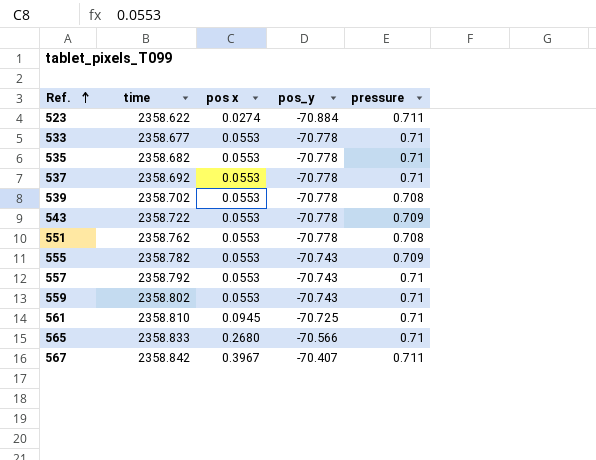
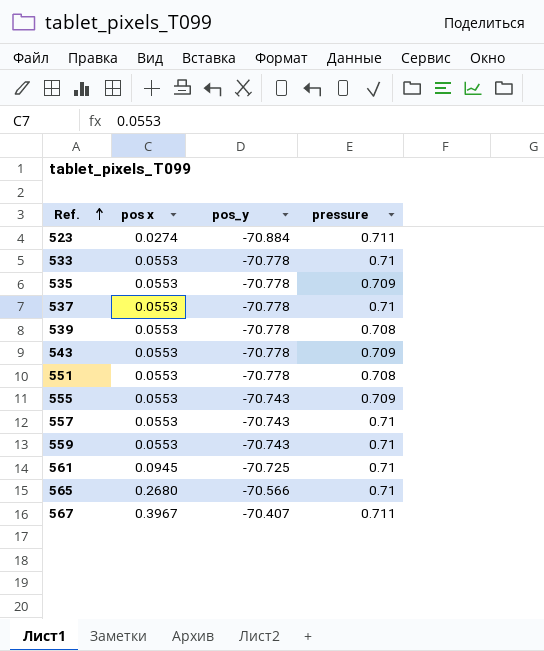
column time | position: 2 -> none
535 | pressure: 0.71 -> 0.709

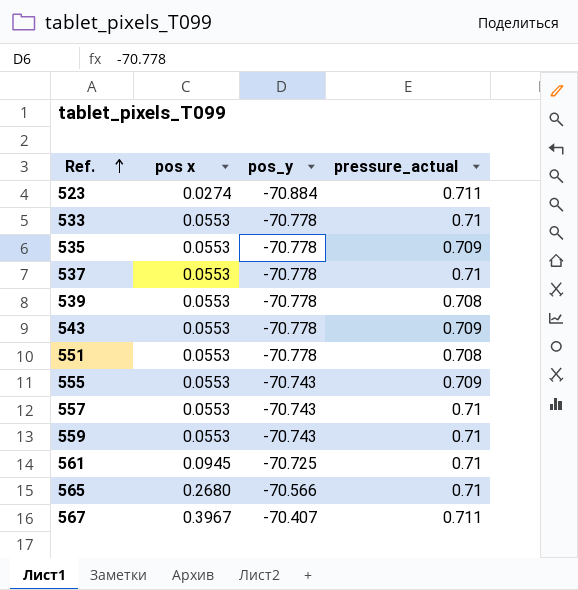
column name: pressure -> pressure_actual

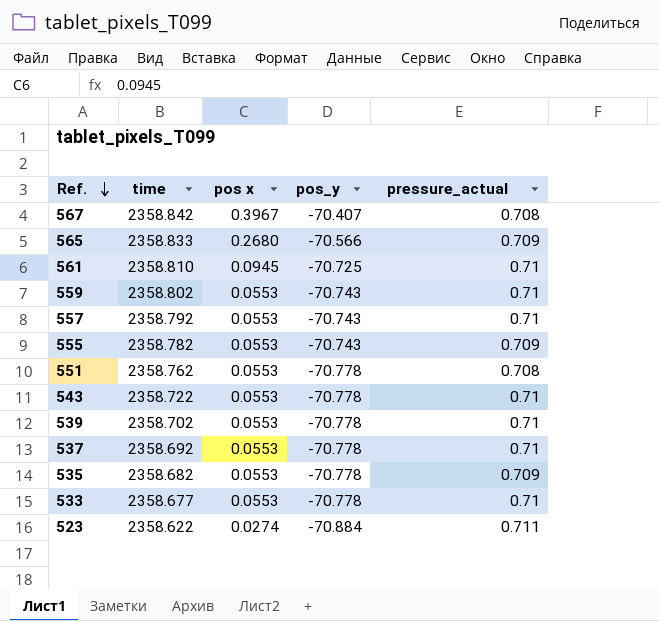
row order: Ref. ascending -> Ref. descending
column time | position: none -> 2
567 | pressure_actual: 0.711 -> 0.708
565 | pressure_actual: 0.71 -> 0.709
543 | pressure_actual: 0.709 -> 0.71
539 | pressure_actual: 0.708 -> 0.71

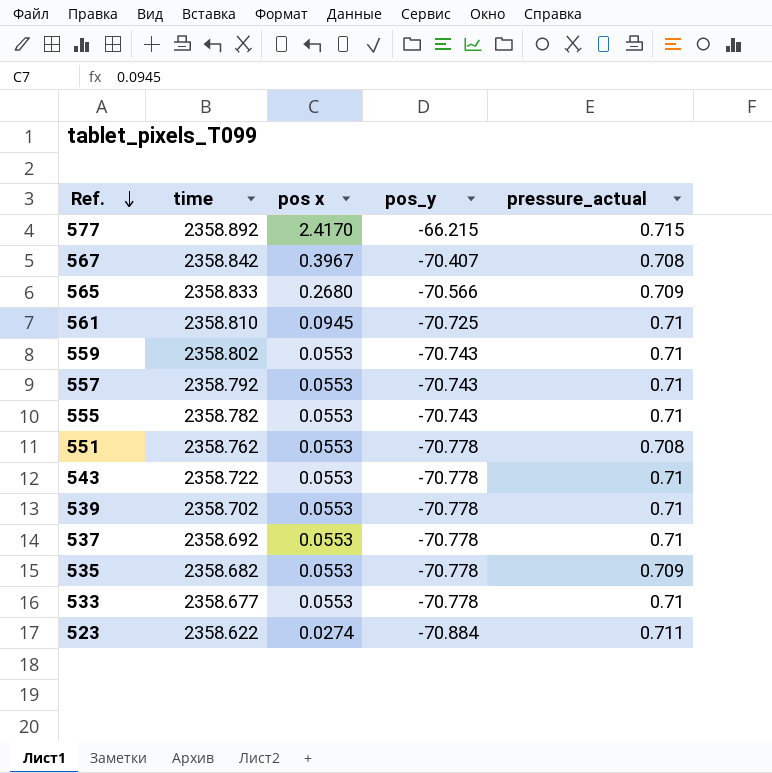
row 577: none -> 2358.892 | 2.4170 | -66.215 | 0.715
555 | pressure_actual: 0.709 -> 0.71

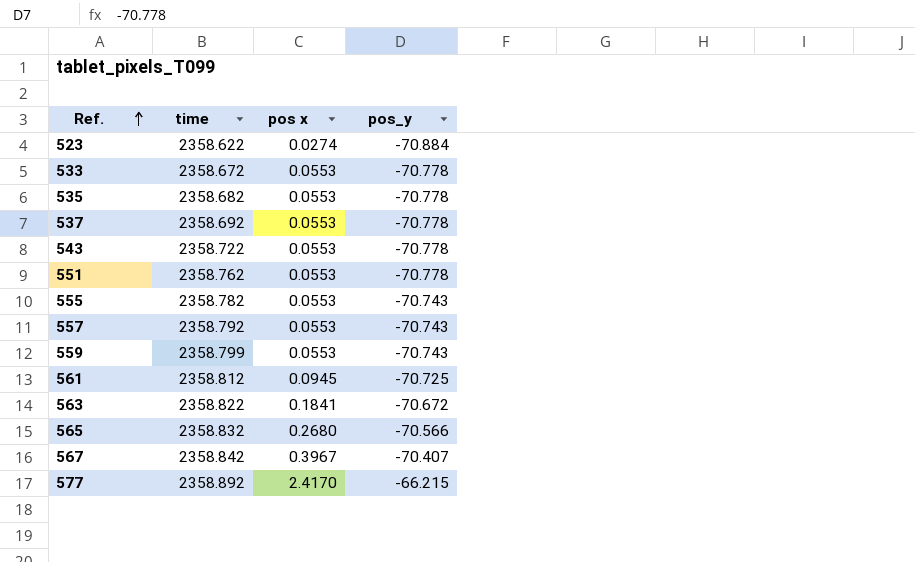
row order: Ref. descending -> Ref. ascending
column pressure_actual | position: 5 -> none
row 539: 2358.702 | 0.0553 | -70.778 | 0.71 -> none
533 | time: 2358.677 -> 2358.672
559 | time: 2358.802 -> 2358.799
561 | time: 2358.810 -> 2358.812
row 563: none -> 2358.822 | 0.1841 | -70.672
565 | time: 2358.833 -> 2358.832

